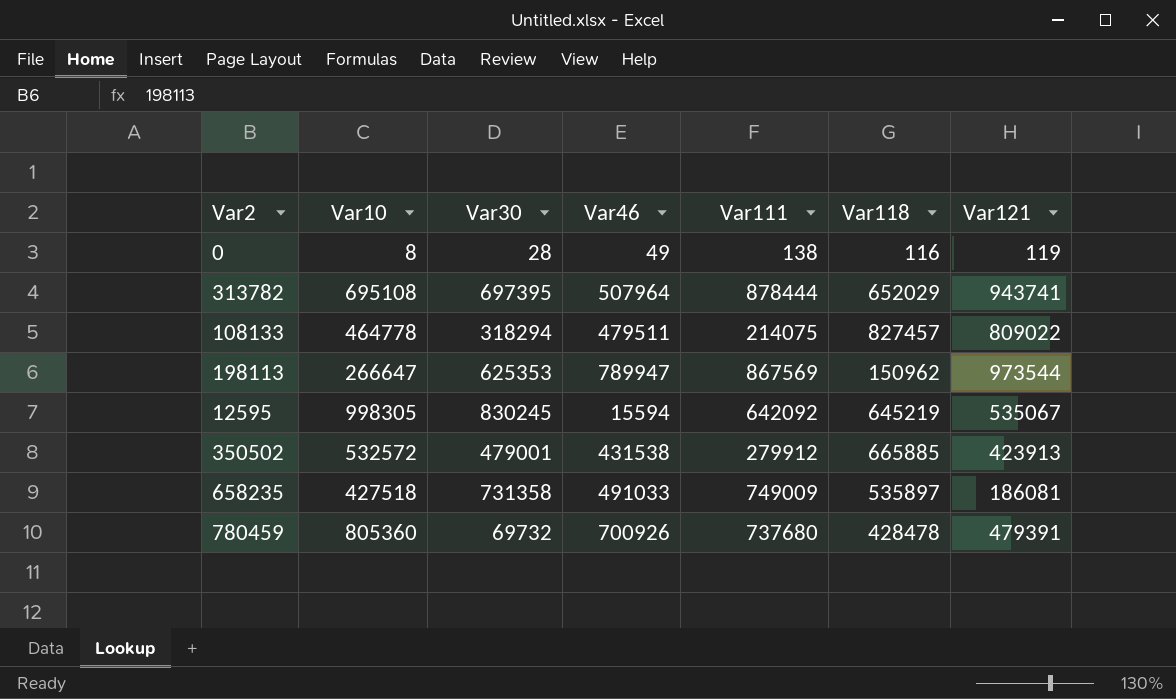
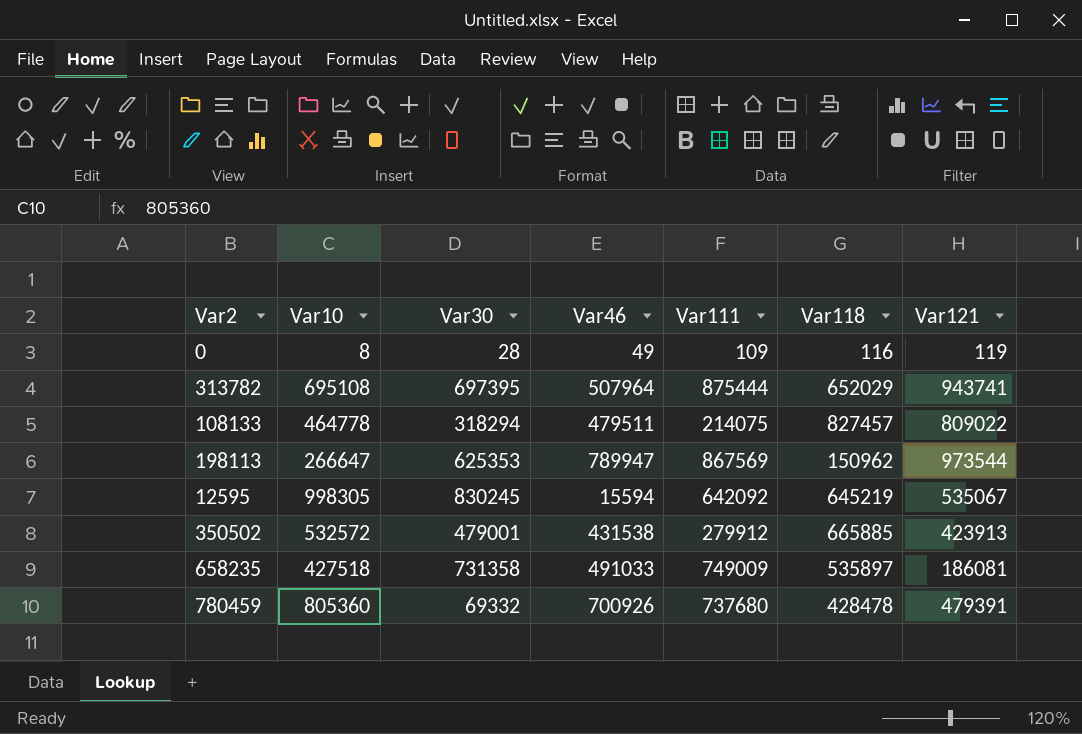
0 | Var111: 138 -> 109
313782 | Var111: 878444 -> 875444
780459 | Var30: 69732 -> 69332

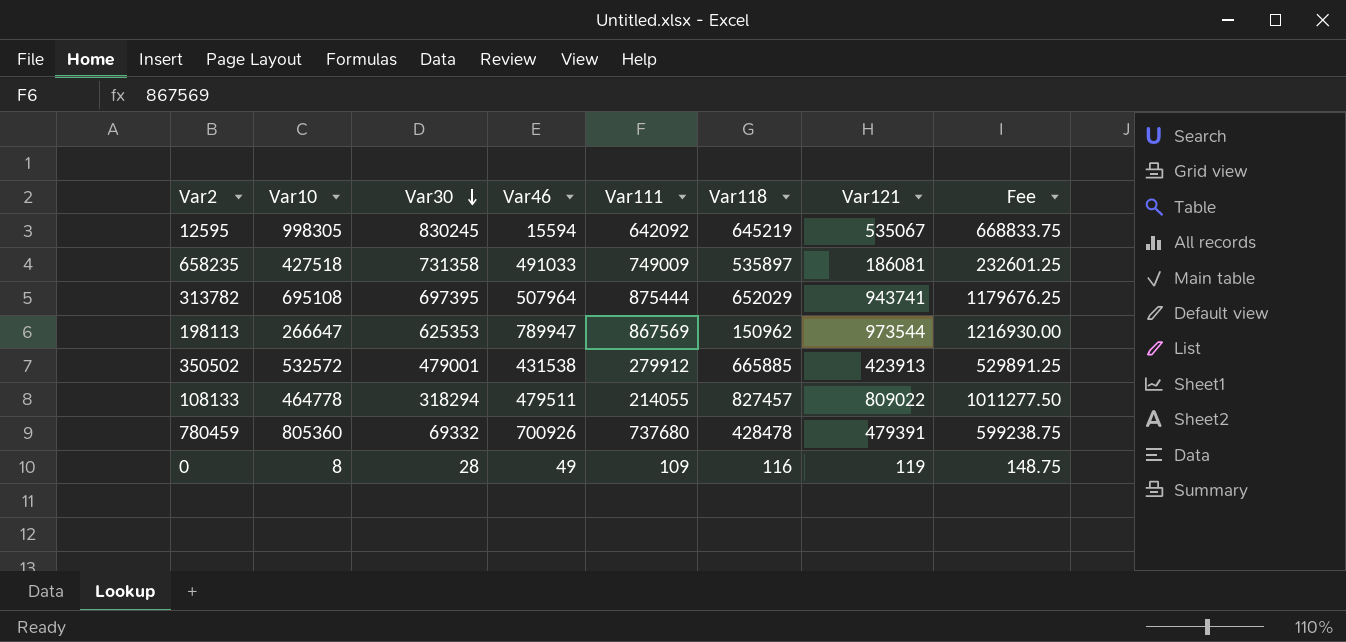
row order: none -> Var30 descending
column Fee | formula: none -> [Var121] * 1.25
108133 | Var111: 214075 -> 214055

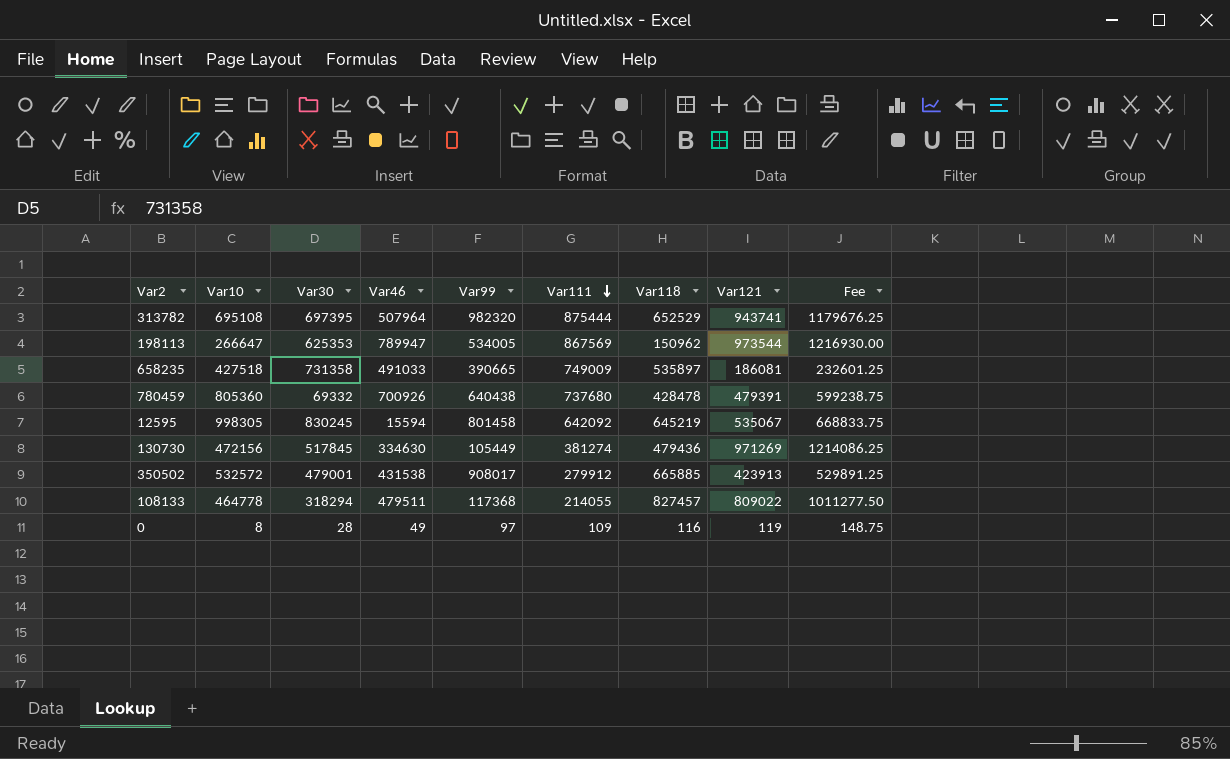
row order: Var30 descending -> Var111 descending
column Var99 | position: none -> 5
313782 | Var118: 652029 -> 652529
row 130730: none -> 472156 | 517845 | 334630 | 105449 | 381274 | 479436 | 971269 | 1214086.25

